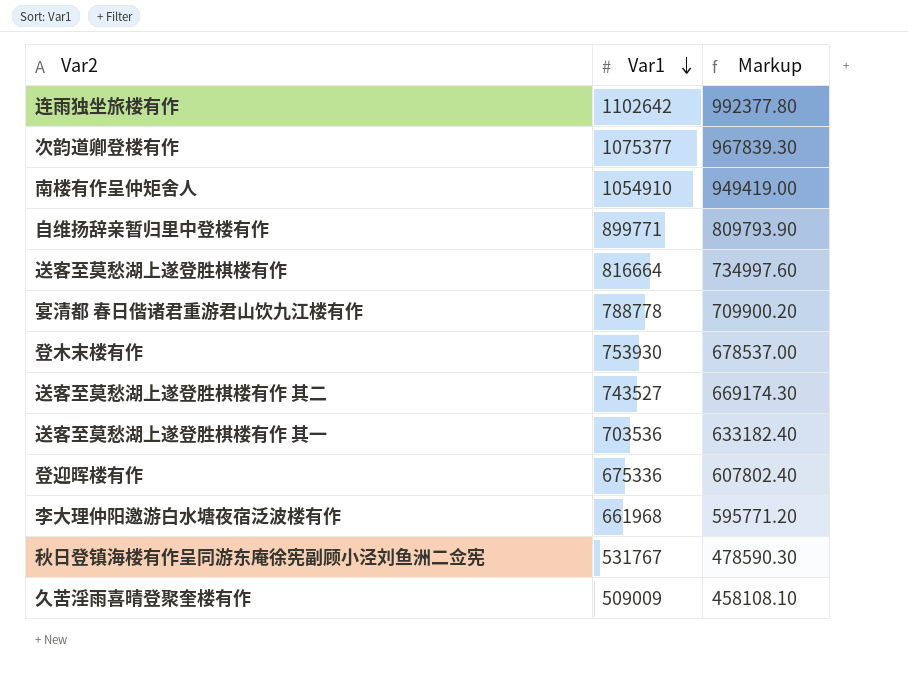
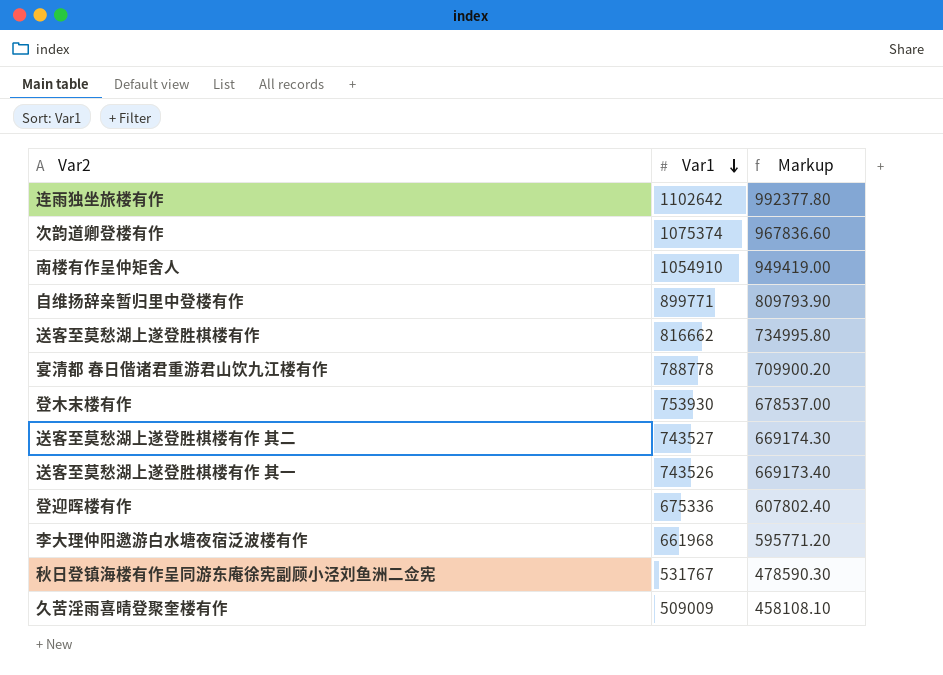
次韵道卿登楼有作 | Var1: 1075377 -> 1075374
次韵道卿登楼有作 | Markup: 967839.30 -> 967836.60
送客至莫愁湖上遂登胜棋楼有作 | Var1: 816664 -> 816662
送客至莫愁湖上遂登胜棋楼有作 | Markup: 734997.60 -> 734995.80
送客至莫愁湖上遂登胜棋楼有作 其一 | Var1: 703536 -> 743526
送客至莫愁湖上遂登胜棋楼有作 其一 | Markup: 633182.40 -> 669173.40

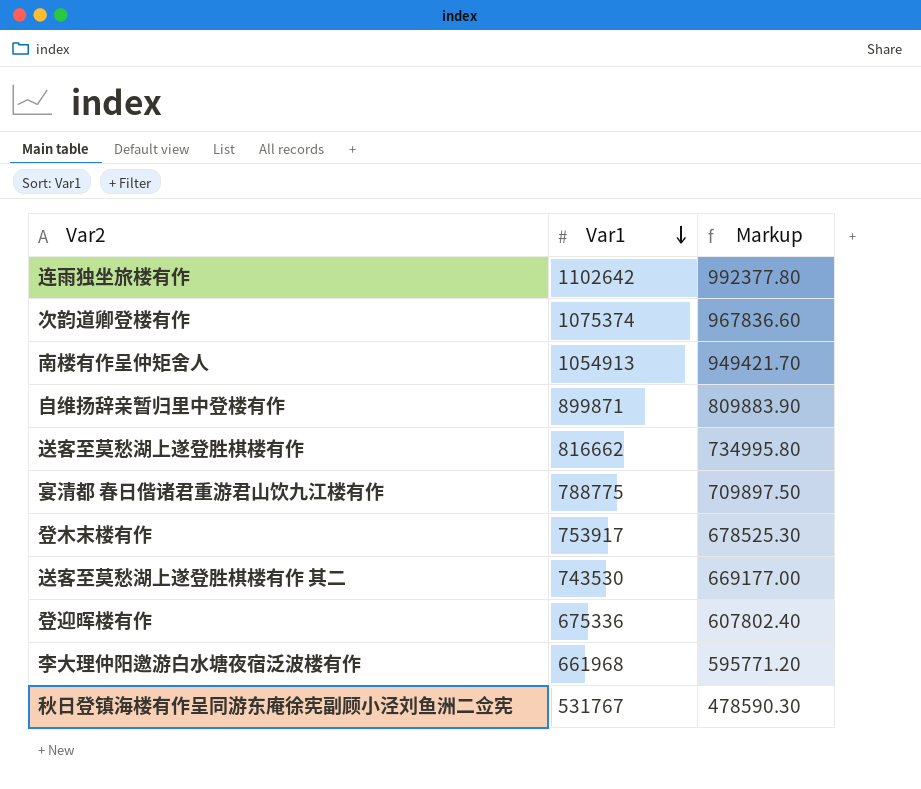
row 送客至莫愁湖上遂登胜棋楼有作 其一: 743526 | 669173.40 -> none
row 久苦淫雨喜晴登聚奎楼有作: 509009 | 458108.10 -> none
南楼有作呈仲矩舍人 | Var1: 1054910 -> 1054913
南楼有作呈仲矩舍人 | Markup: 949419.00 -> 949421.70
自维扬辞亲暂归里中登楼有作 | Var1: 899771 -> 899871
自维扬辞亲暂归里中登楼有作 | Markup: 809793.90 -> 809883.90
宴清都 春日偕诸君重游君山饮九江楼有作 | Var1: 788778 -> 788775
宴清都 春日偕诸君重游君山饮九江楼有作 | Markup: 709900.20 -> 709897.50
登木末楼有作 | Var1: 753930 -> 753917
登木末楼有作 | Markup: 678537.00 -> 678525.30
送客至莫愁湖上遂登胜棋楼有作 其二 | Var1: 743527 -> 743530
送客至莫愁湖上遂登胜棋楼有作 其二 | Markup: 669174.30 -> 669177.00

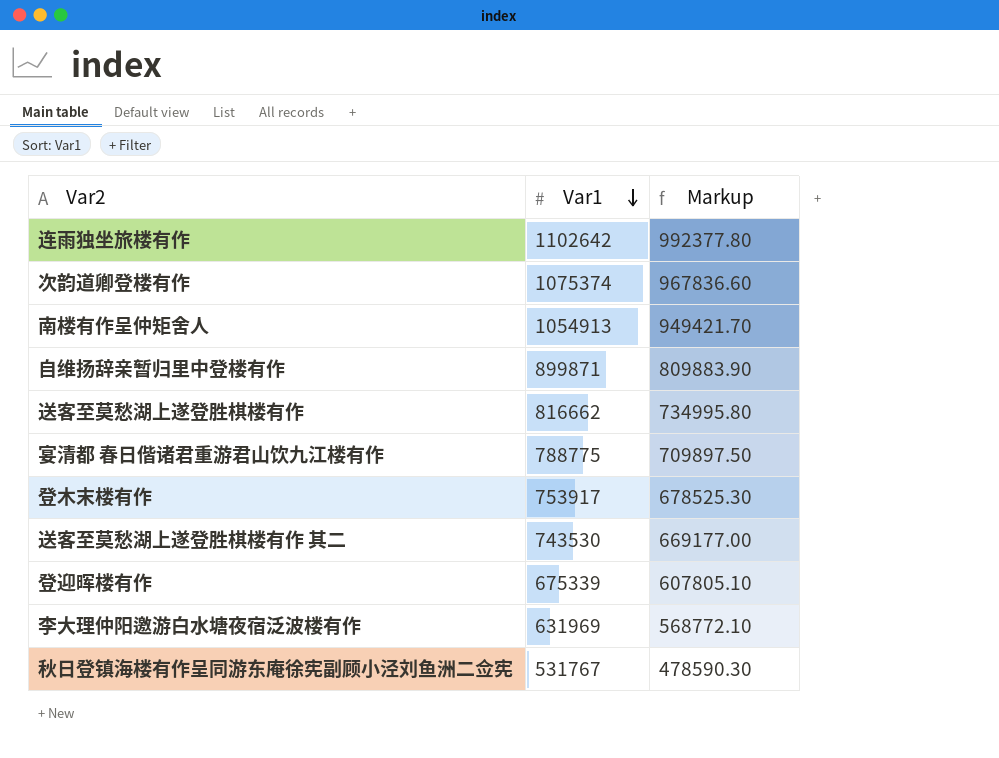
登迎晖楼有作 | Var1: 675336 -> 675339
登迎晖楼有作 | Markup: 607802.40 -> 607805.10
李大理仲阳邀游白水塘夜宿泛波楼有作 | Var1: 661968 -> 631969
李大理仲阳邀游白水塘夜宿泛波楼有作 | Markup: 595771.20 -> 568772.10

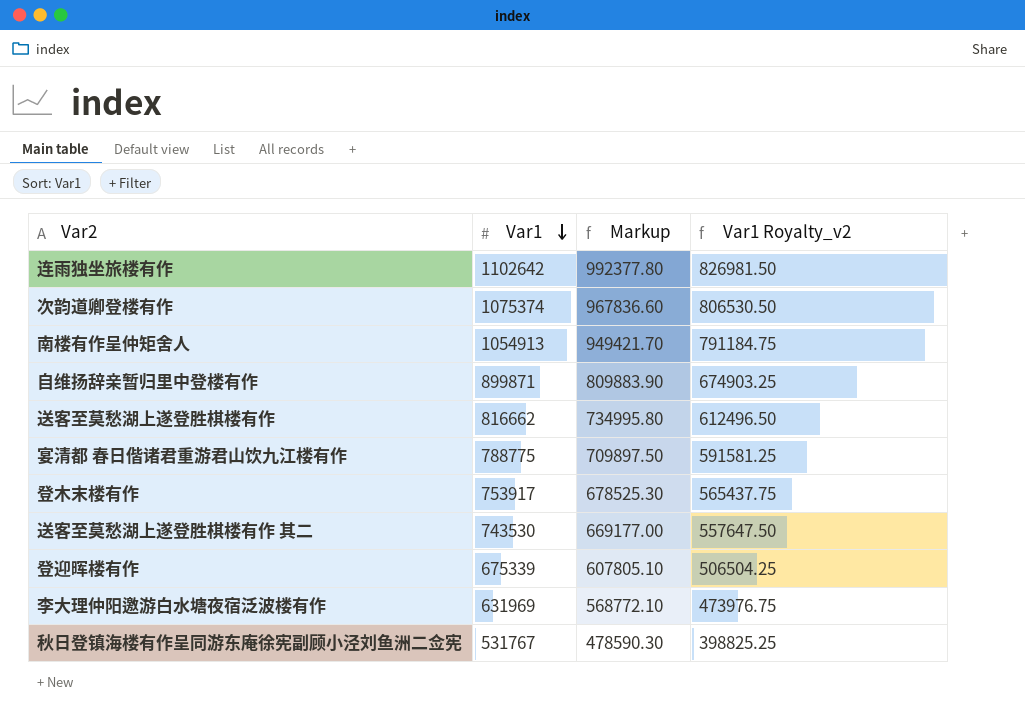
column Var1 Royalty_v2 | formula: none -> [Var1] * 0.75

